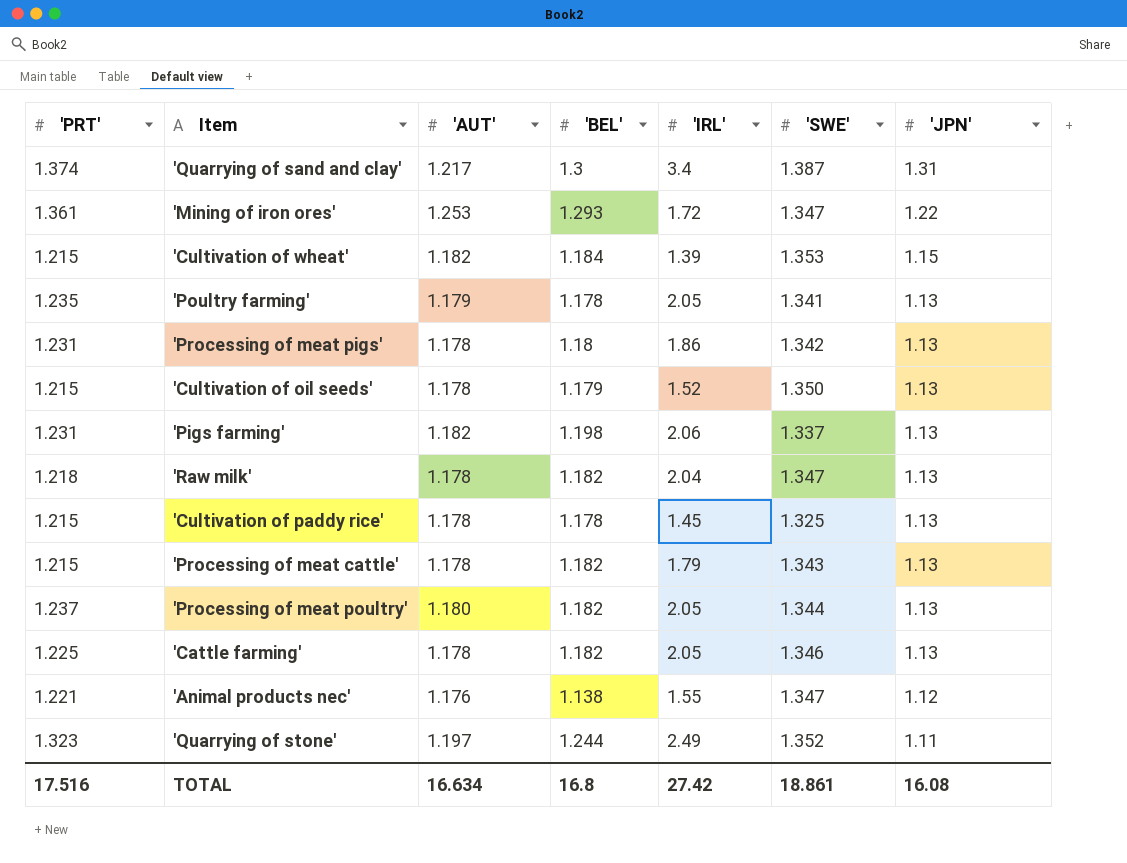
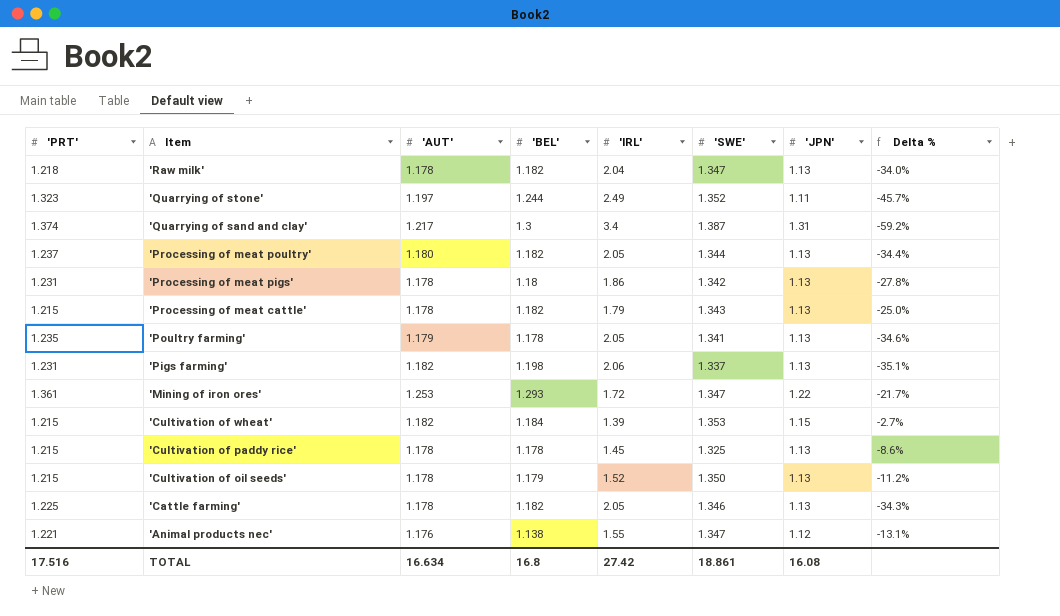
row order: 'JPN' descending -> Item descending
column Delta % | formula: none -> (['SWE'] - ['IRL']) / ['IRL']

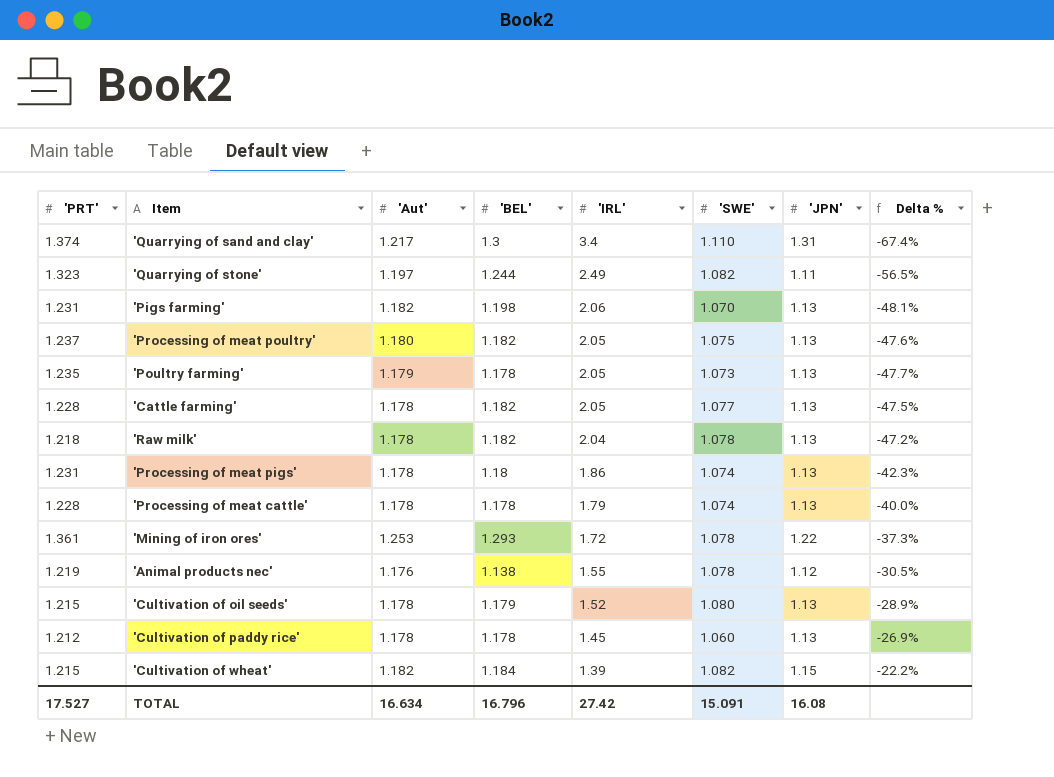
row order: Item descending -> 'IRL' descending
column name: 'AUT' -> 'Aut'
'Quarrying of sand and clay' | 'SWE': 1.387 -> 1.110
'Quarrying of sand and clay' | Delta %: -59.2% -> -67.4%
'Quarrying of stone' | 'SWE': 1.352 -> 1.082
'Quarrying of stone' | Delta %: -45.7% -> -56.5%
'Pigs farming' | 'SWE': 1.337 -> 1.070
'Pigs farming' | Delta %: -35.1% -> -48.1%
'Processing of meat poultry' | 'SWE': 1.344 -> 1.075
'Processing of meat poultry' | Delta %: -34.4% -> -47.6%
'Poultry farming' | 'SWE': 1.341 -> 1.073
'Poultry farming' | Delta %: -34.6% -> -47.7%
'Cattle farming' | 'PRT': 1.225 -> 1.228
'Cattle farming' | 'SWE': 1.346 -> 1.077
'Cattle farming' | Delta %: -34.3% -> -47.5%
'Raw milk' | 'SWE': 1.347 -> 1.078
'Raw milk' | Delta %: -34.0% -> -47.2%
'Processing of meat pigs' | 'SWE': 1.342 -> 1.074
'Processing of meat pigs' | Delta %: -27.8% -> -42.3%
'Processing of meat cattle' | 'PRT': 1.215 -> 1.228
'Processing of meat cattle' | 'BEL': 1.182 -> 1.178
'Processing of meat cattle' | 'SWE': 1.343 -> 1.074
'Processing of meat cattle' | Delta %: -25.0% -> -40.0%
'Mining of iron ores' | 'SWE': 1.347 -> 1.078
'Mining of iron ores' | Delta %: -21.7% -> -37.3%
'Animal products nec' | 'PRT': 1.221 -> 1.219
'Animal products nec' | 'SWE': 1.347 -> 1.078
'Animal products nec' | Delta %: -13.1% -> -30.5%
'Cultivation of oil seeds' | 'SWE': 1.350 -> 1.080
'Cultivation of oil seeds' | Delta %: -11.2% -> -28.9%
'Cultivation of paddy rice' | 'PRT': 1.215 -> 1.212
'Cultivation of paddy rice' | 'SWE': 1.325 -> 1.060
'Cultivation of paddy rice' | Delta %: -8.6% -> -26.9%
'Cultivation of wheat' | 'SWE': 1.353 -> 1.082
'Cultivation of wheat' | Delta %: -2.7% -> -22.2%
TOTAL | 'PRT': 17.516 -> 17.527
TOTAL | 'BEL': 16.8 -> 16.796
TOTAL | 'SWE': 18.861 -> 15.091

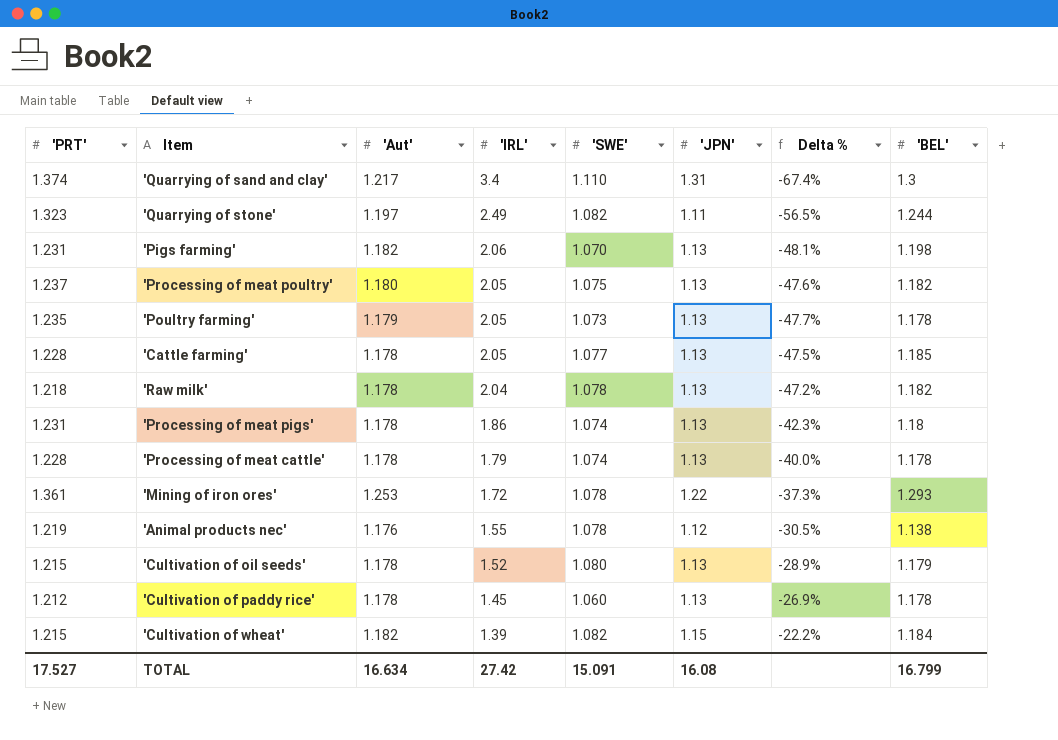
column 'BEL' | position: 4 -> 8
'Cattle farming' | 'BEL': 1.182 -> 1.185
TOTAL | 'BEL': 16.796 -> 16.799

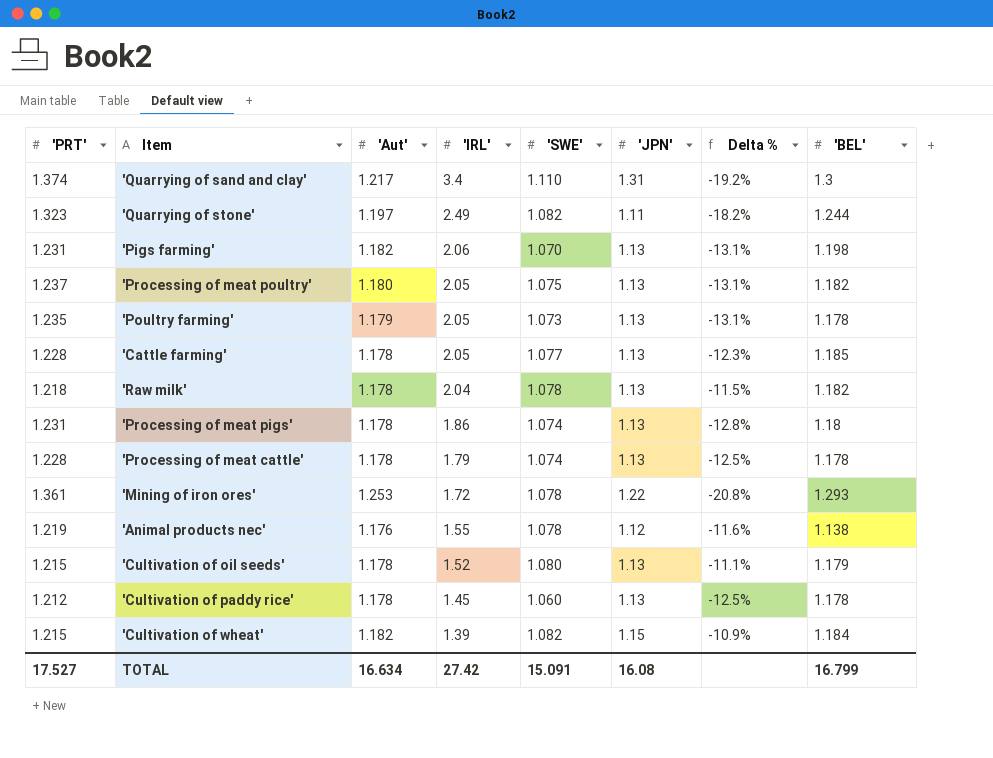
column Delta % | formula: (['SWE'] - ['IRL']) / ['IRL'] -> (['SWE'] - ['PRT']) / ['PRT']

